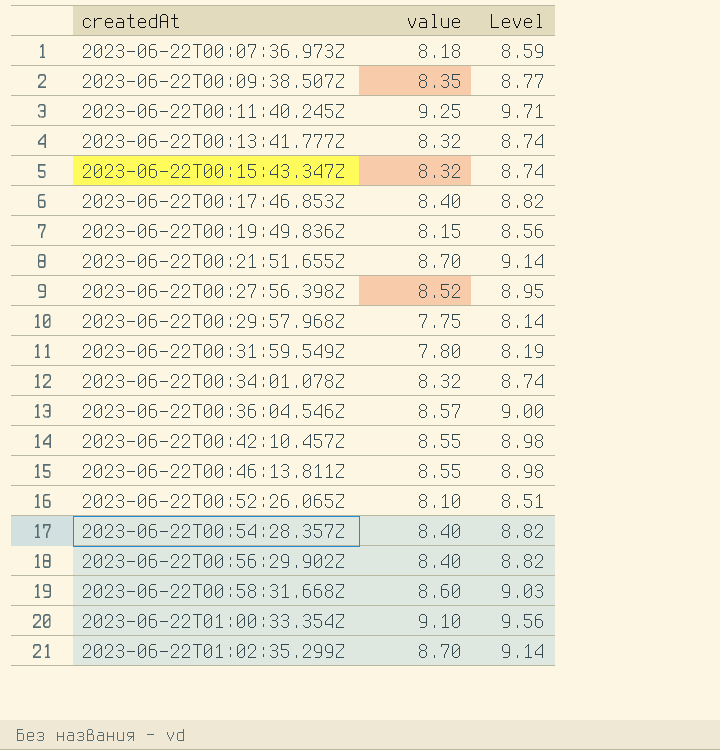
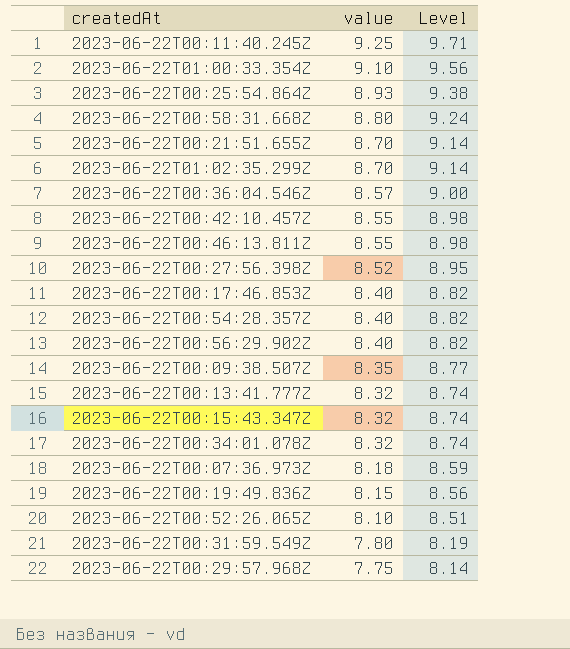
row order: createdAt ascending -> value descending
row 2023-06-22T00:25:54.864Z: none -> 8.93 | 9.38
2023-06-22T00:58:31.668Z | value: 8.60 -> 8.80
2023-06-22T00:58:31.668Z | Level: 9.03 -> 9.24

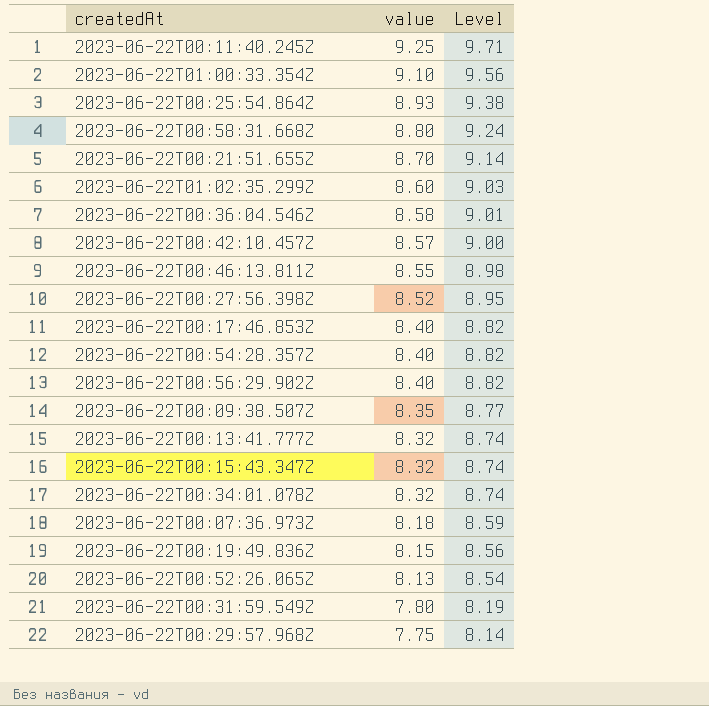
2023-06-22T01:02:35.299Z | value: 8.70 -> 8.60
2023-06-22T01:02:35.299Z | Level: 9.14 -> 9.03
2023-06-22T00:36:04.546Z | value: 8.57 -> 8.58
2023-06-22T00:36:04.546Z | Level: 9.00 -> 9.01
2023-06-22T00:42:10.457Z | value: 8.55 -> 8.57
2023-06-22T00:42:10.457Z | Level: 8.98 -> 9.00
2023-06-22T00:52:26.065Z | value: 8.10 -> 8.13
2023-06-22T00:52:26.065Z | Level: 8.51 -> 8.54

